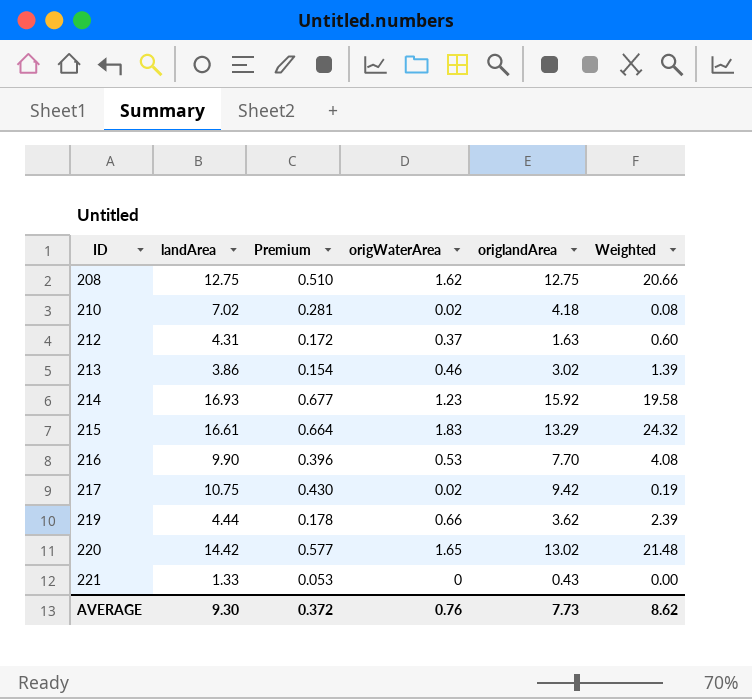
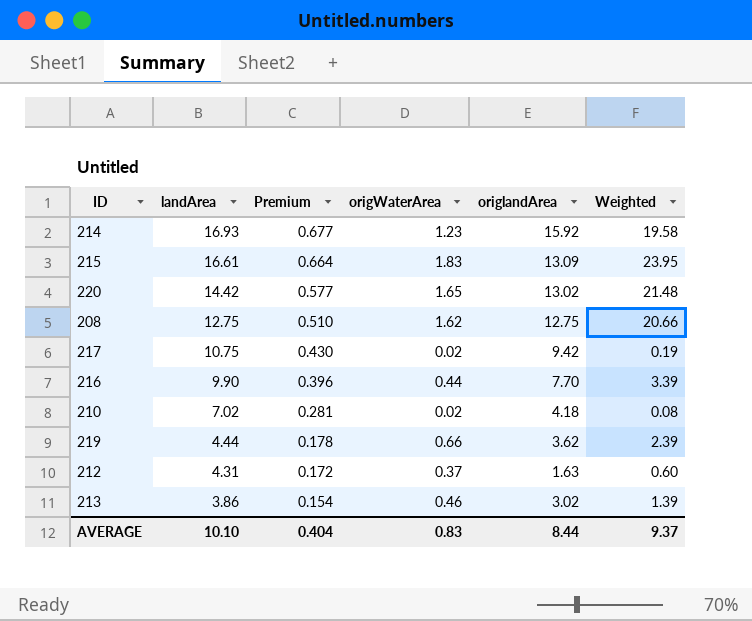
row order: ID ascending -> landArea descending
row 221: 1.33 | 0.053 | 0 | 0.43 | 0.00 -> none
215 | origlandArea: 13.29 -> 13.09
215 | Weighted: 24.32 -> 23.95
216 | origWaterArea: 0.53 -> 0.44
216 | Weighted: 4.08 -> 3.39
AVERAGE | landArea: 9.30 -> 10.10
AVERAGE | Premium: 0.372 -> 0.404
AVERAGE | origWaterArea: 0.76 -> 0.83
AVERAGE | origlandArea: 7.73 -> 8.44
AVERAGE | Weighted: 8.62 -> 9.37

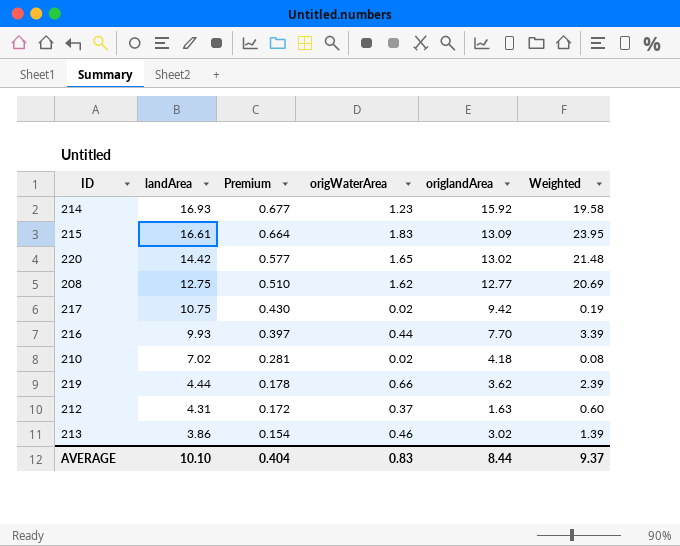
208 | origlandArea: 12.75 -> 12.77
208 | Weighted: 20.66 -> 20.69
216 | landArea: 9.90 -> 9.93
216 | Premium: 0.396 -> 0.397

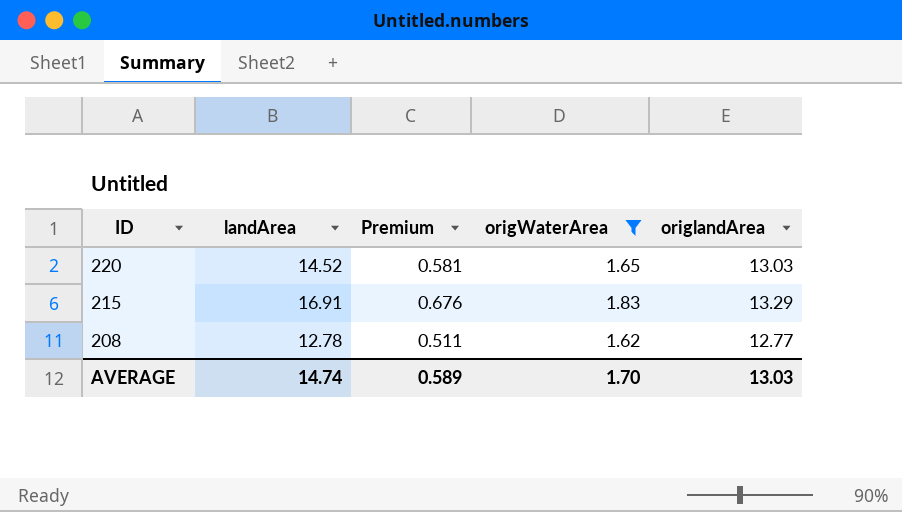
filter: none -> origWaterArea >= 1.62
row order: landArea descending -> ID descending
column Weighted | formula: [origWaterArea] * [origlandArea] -> none
220 | landArea: 14.42 -> 14.52
220 | Premium: 0.577 -> 0.581
220 | origlandArea: 13.02 -> 13.03
215 | landArea: 16.61 -> 16.91
215 | Premium: 0.664 -> 0.676
215 | origlandArea: 13.09 -> 13.29
208 | landArea: 12.75 -> 12.78
208 | Premium: 0.510 -> 0.511
AVERAGE | landArea: 10.10 -> 14.74
AVERAGE | Premium: 0.404 -> 0.589
AVERAGE | origWaterArea: 0.83 -> 1.70
AVERAGE | origlandArea: 8.44 -> 13.03

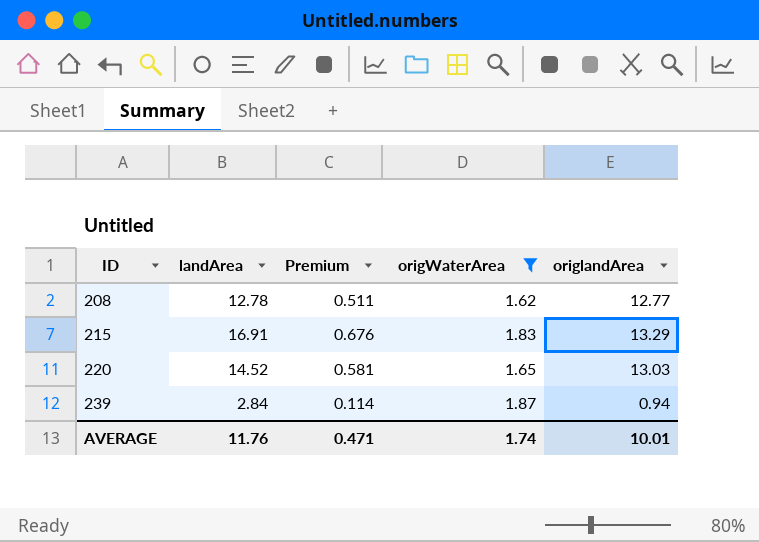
row order: ID descending -> ID ascending
row 239: none -> 2.84 | 0.114 | 1.87 | 0.94
AVERAGE | landArea: 14.74 -> 11.76
AVERAGE | Premium: 0.589 -> 0.471
AVERAGE | origWaterArea: 1.70 -> 1.74
AVERAGE | origlandArea: 13.03 -> 10.01

